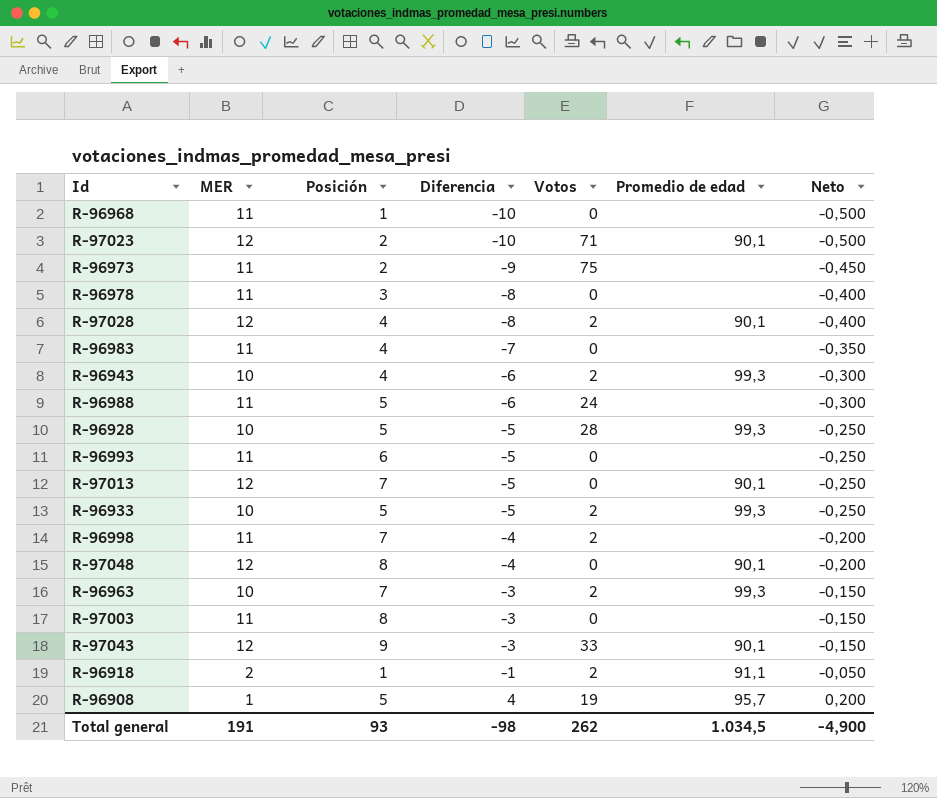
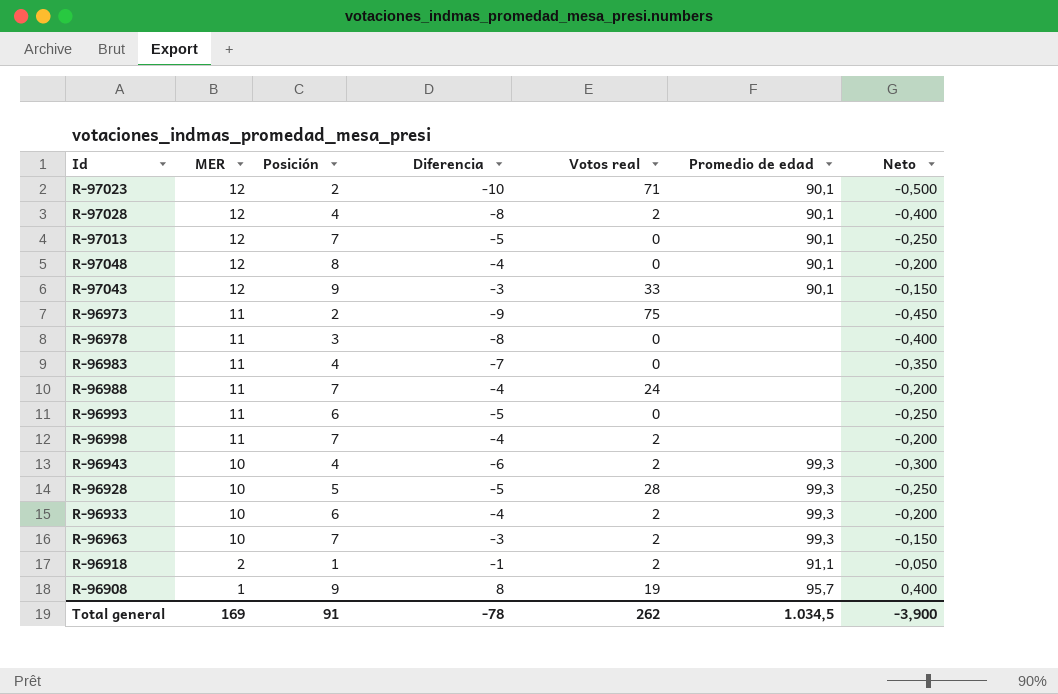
row order: Diferencia ascending -> MER descending
column name: Votos -> Votos real
row R-96968: 11 | 1 | -10 | 0 | none | -0,500 -> none
row R-97003: 11 | 8 | -3 | 0 | none | -0,150 -> none
R-96988 | Posición: 5 -> 7
R-96988 | Diferencia: -6 -> -4
R-96988 | Neto: -0,300 -> -0,200
R-96933 | Posición: 5 -> 6
R-96933 | Diferencia: -5 -> -4
R-96933 | Neto: -0,250 -> -0,200
R-96908 | Posición: 5 -> 9
R-96908 | Diferencia: 4 -> 8
R-96908 | Neto: 0,200 -> 0,400
Total general | MER: 191 -> 169
Total general | Posición: 93 -> 91
Total general | Diferencia: -98 -> -78
Total general | Neto: -4,900 -> -3,900

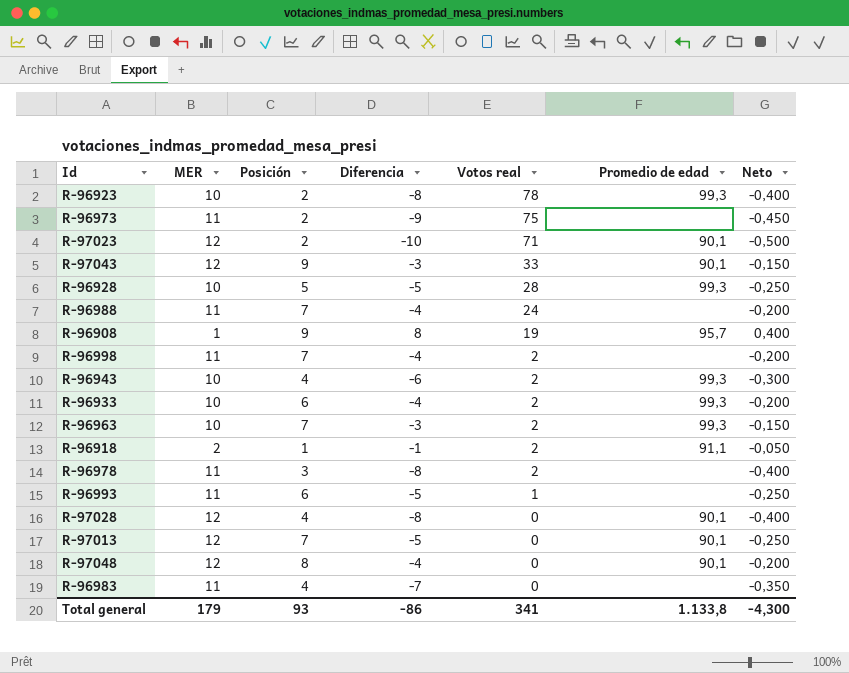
row order: MER descending -> Votos real descending
row R-96923: none -> 10 | 2 | -8 | 78 | 99,3 | -0,400
R-96978 | Votos real: 0 -> 2
R-96993 | Votos real: 0 -> 1
R-97028 | Votos real: 2 -> 0
Total general | MER: 169 -> 179
Total general | Posición: 91 -> 93
Total general | Diferencia: -78 -> -86
Total general | Votos real: 262 -> 341
Total general | Promedio de edad: 1.034,5 -> 1.133,8
Total general | Neto: -3,900 -> -4,300

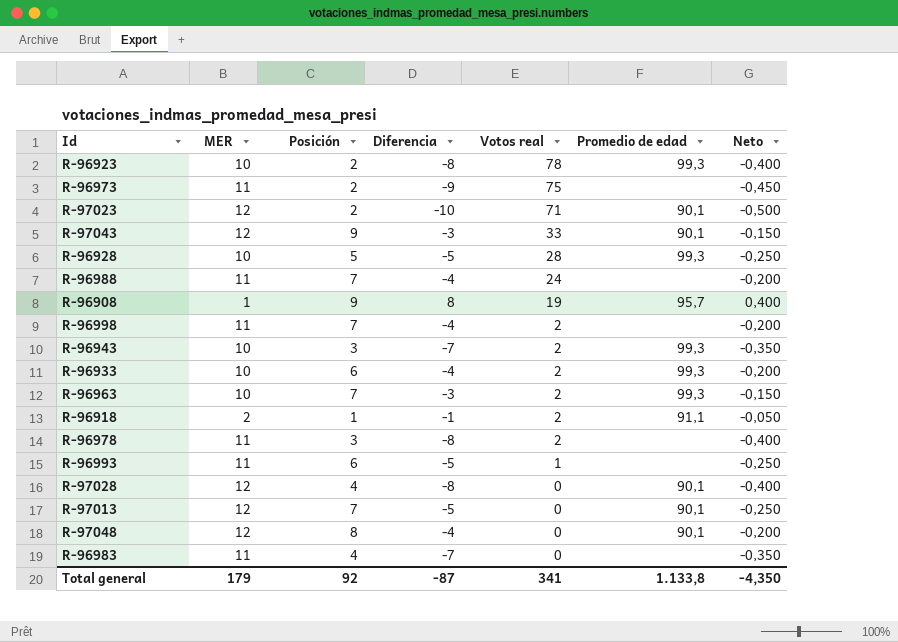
R-96943 | Posición: 4 -> 3
R-96943 | Diferencia: -6 -> -7
R-96943 | Neto: -0,300 -> -0,350
Total general | Posición: 93 -> 92
Total general | Diferencia: -86 -> -87
Total general | Neto: -4,300 -> -4,350

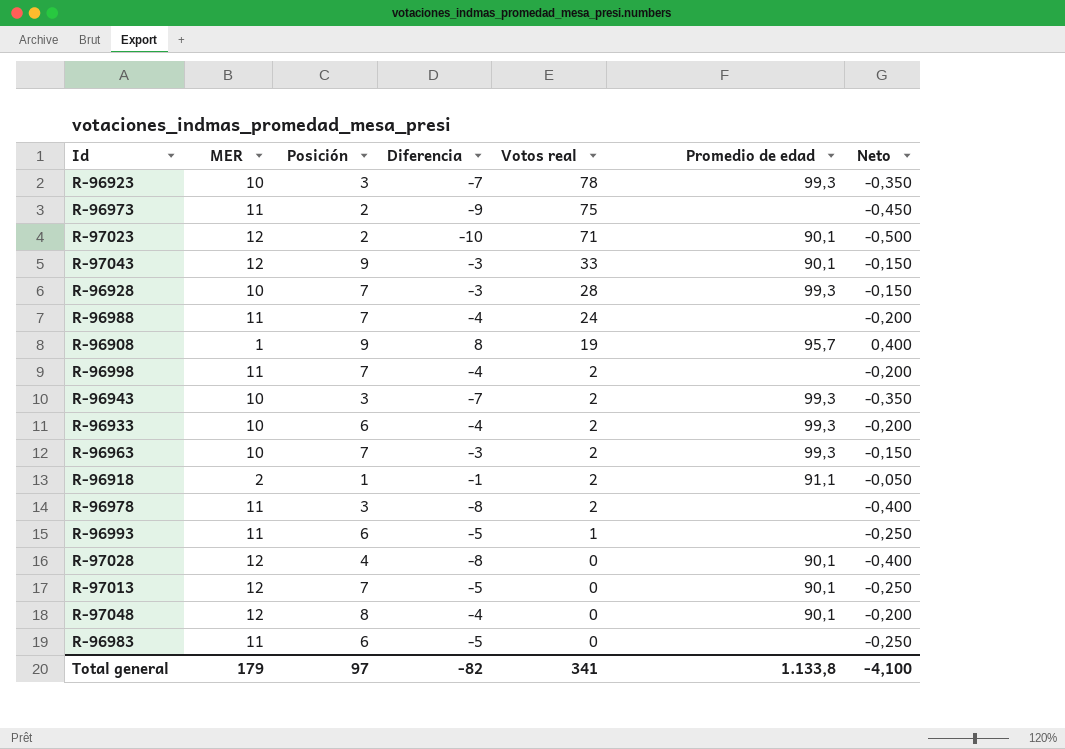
R-96923 | Posición: 2 -> 3
R-96923 | Diferencia: -8 -> -7
R-96923 | Neto: -0,400 -> -0,350
R-96928 | Posición: 5 -> 7
R-96928 | Diferencia: -5 -> -3
R-96928 | Neto: -0,250 -> -0,150
R-96983 | Posición: 4 -> 6
R-96983 | Diferencia: -7 -> -5
R-96983 | Neto: -0,350 -> -0,250
Total general | Posición: 92 -> 97
Total general | Diferencia: -87 -> -82
Total general | Neto: -4,350 -> -4,100

